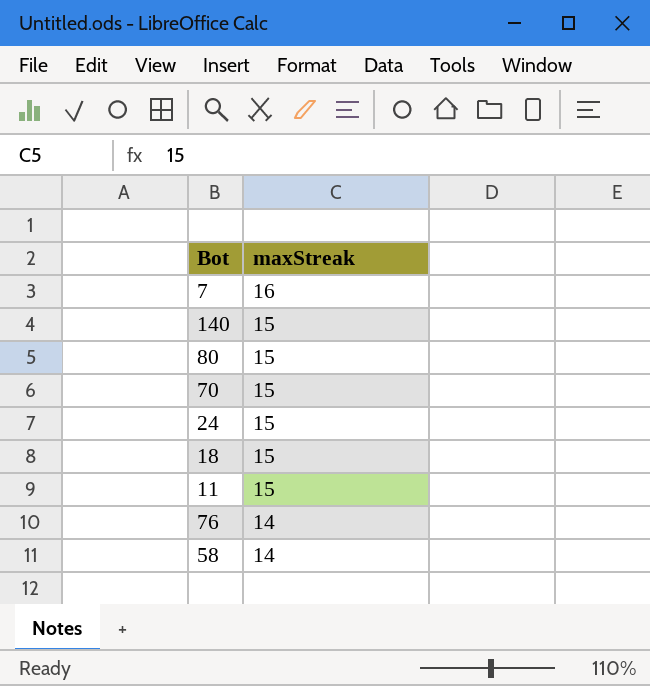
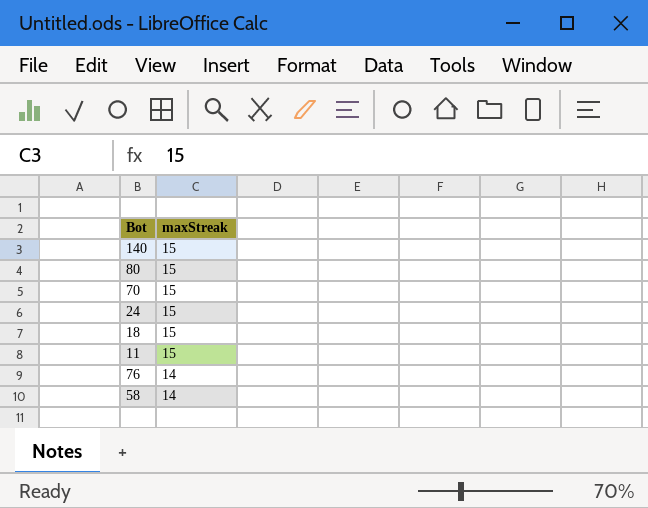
row 7: 16 -> none

